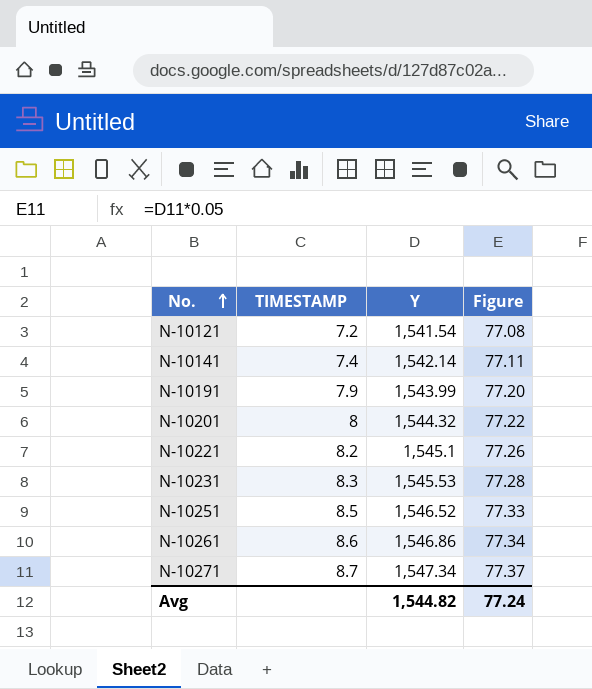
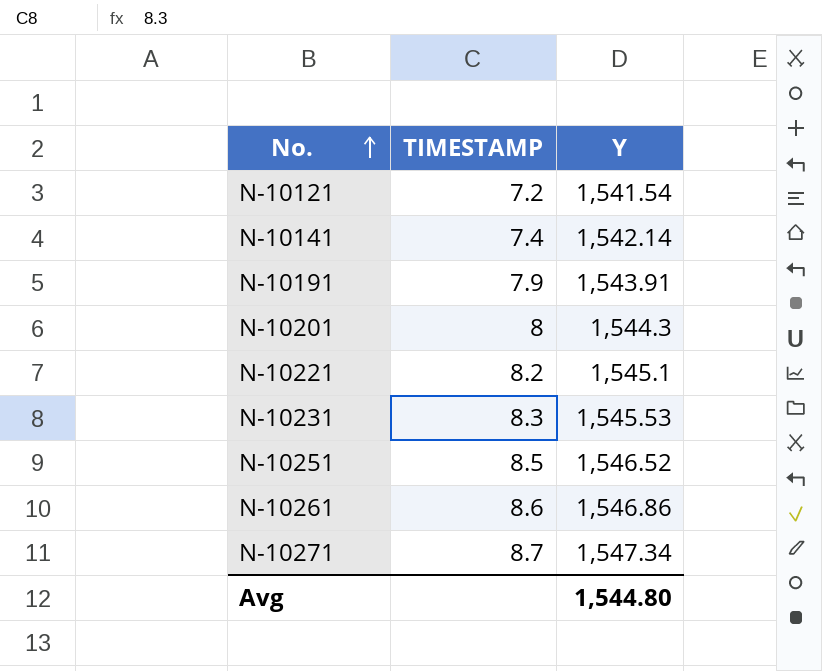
column Figure | formula: [Y] * 0.05 -> none
N-10191 | Y: 1,543.99 -> 1,543.91
N-10201 | Y: 1,544.32 -> 1,544.3
Avg | Y: 1,544.82 -> 1,544.80

